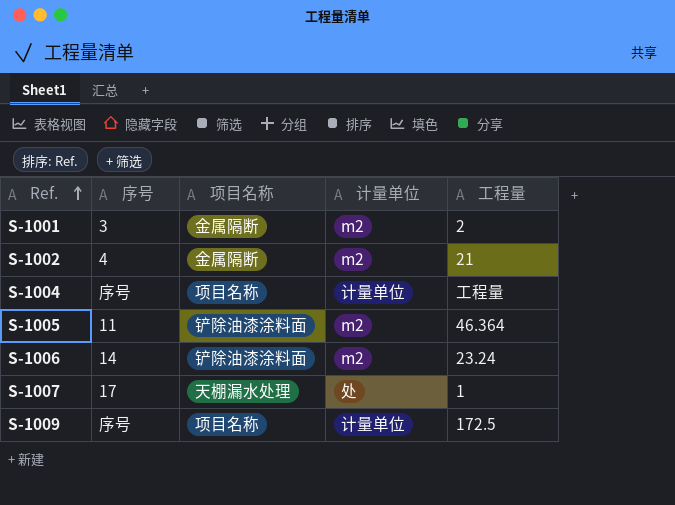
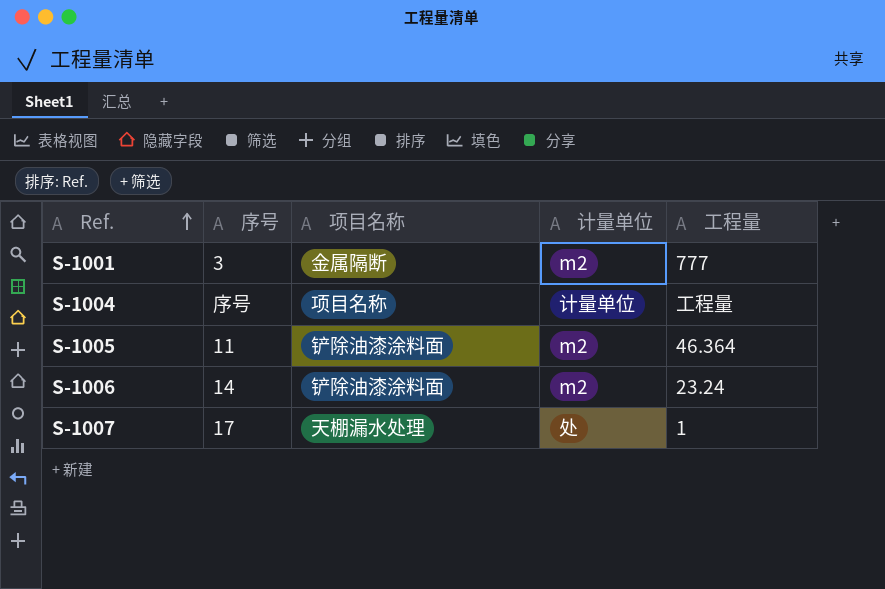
row S-1002: 4 | 金属隔断 | m2 | 21 -> none
row S-1009: 序号 | 项目名称 | 计量单位 | 172.5 -> none
S-1001 | 工程量: 2 -> 777

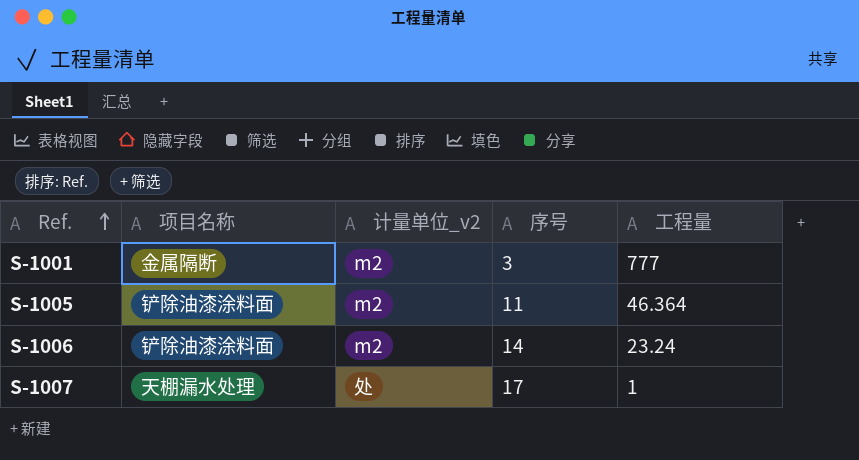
column name: 计量单位 -> 计量单位_v2
column 序号 | position: 2 -> 4
row S-1004: 序号 | 项目名称 | 计量单位 | 工程量 -> none

